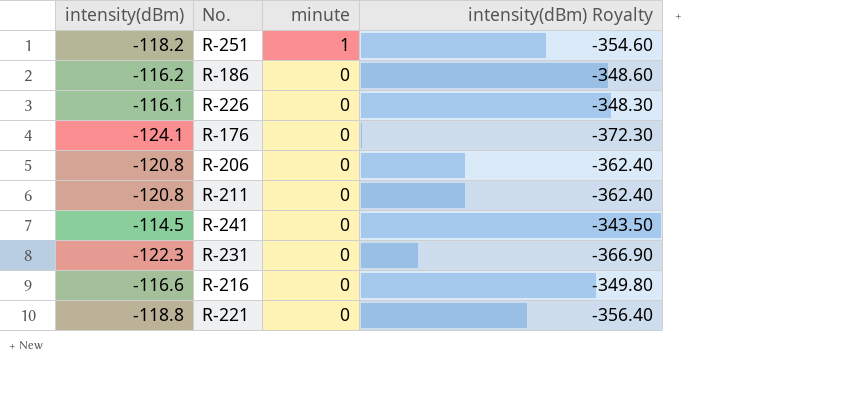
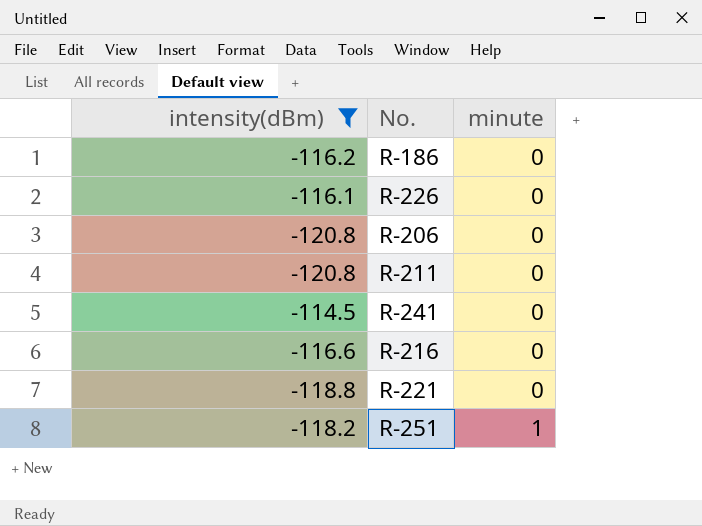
filter: none -> intensity(dBm) >= -120.8
row order: minute descending -> minute ascending
column intensity(dBm) Royalty | formula: [intensity(dBm)] * 3 -> none

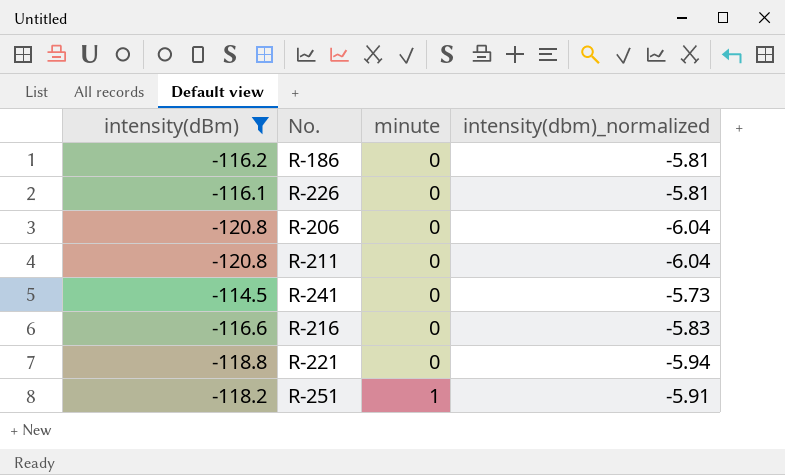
column intensity(dbm)_normalized | formula: none -> [intensity(dBm)] * 0.05

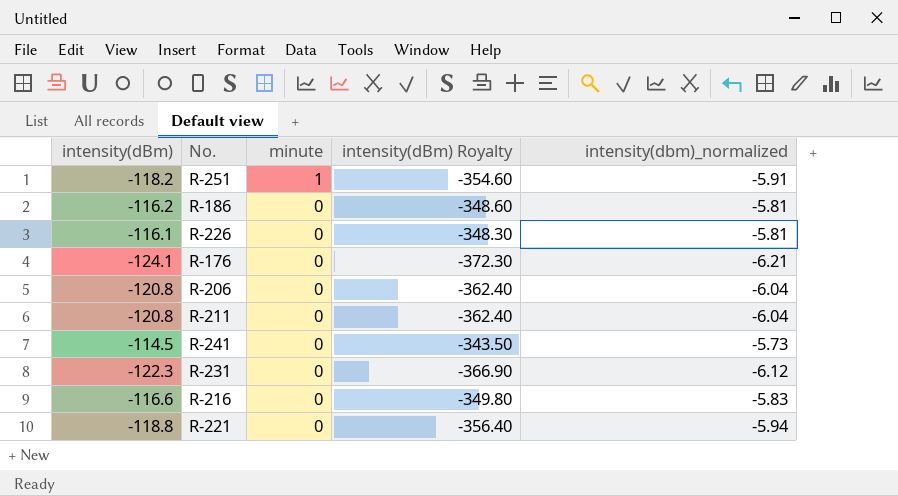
filter: intensity(dBm) >= -120.8 -> none
row order: minute ascending -> minute descending
column intensity(dBm) Royalty | formula: none -> [intensity(dBm)] * 3

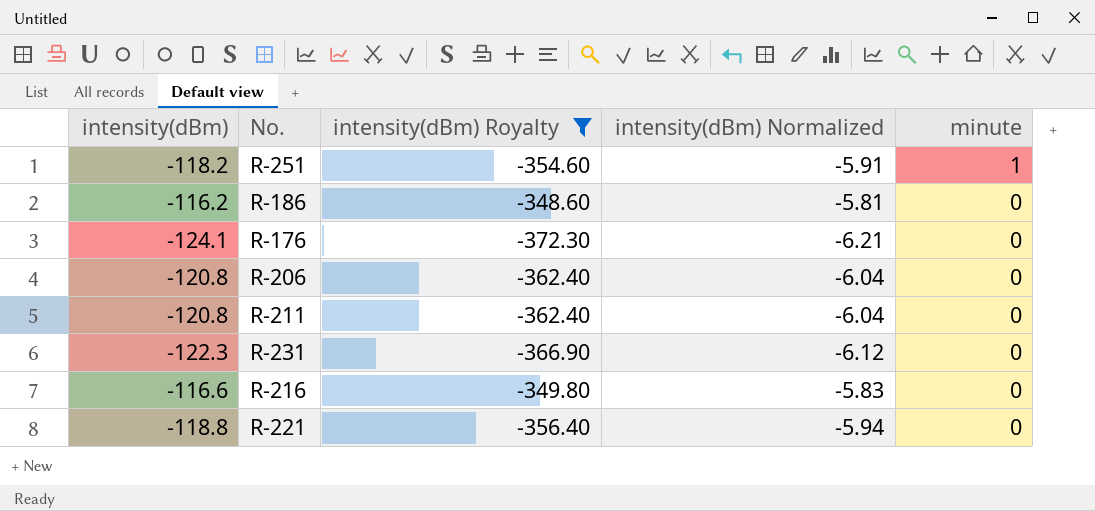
filter: none -> intensity(dBm) Royalty <= -348.60
column name: intensity(dbm)_normalized -> intensity(dBm) Normalized
column minute | position: 3 -> 5

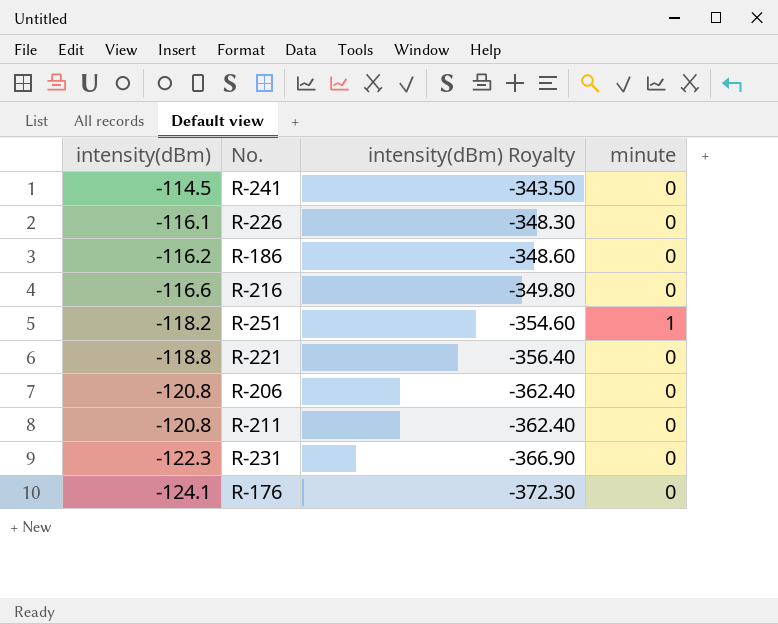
filter: intensity(dBm) Royalty <= -348.60 -> none
row order: minute descending -> intensity(dBm) descending
column intensity(dBm) Normalized | formula: [intensity(dBm)] * 0.05 -> none

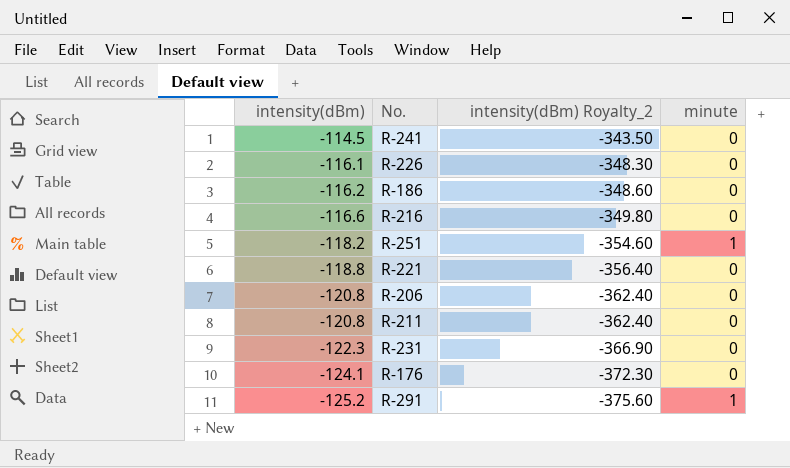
column name: intensity(dBm) Royalty -> intensity(dBm) Royalty_2
row R-291: none -> -125.2 | -375.60 | 1

